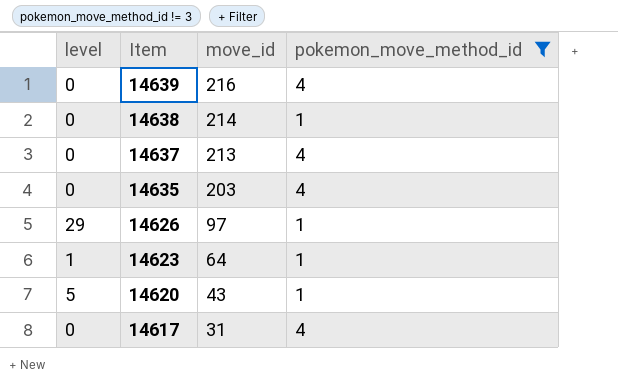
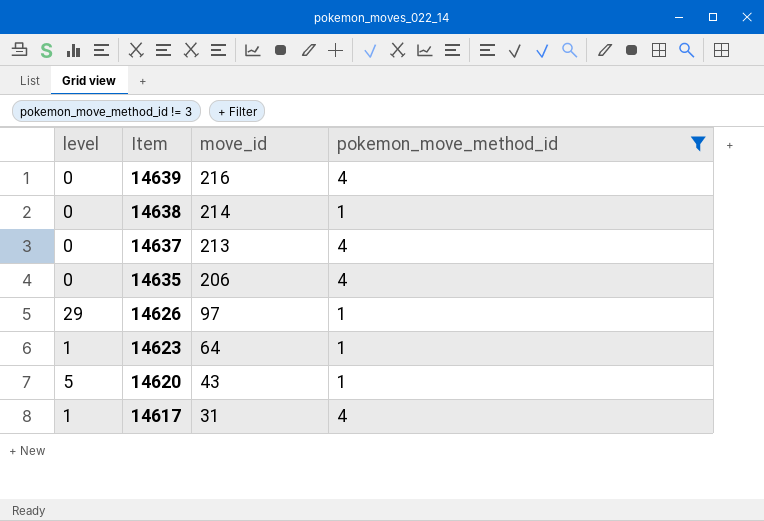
14635 | move_id: 203 -> 206
14617 | level: 0 -> 1

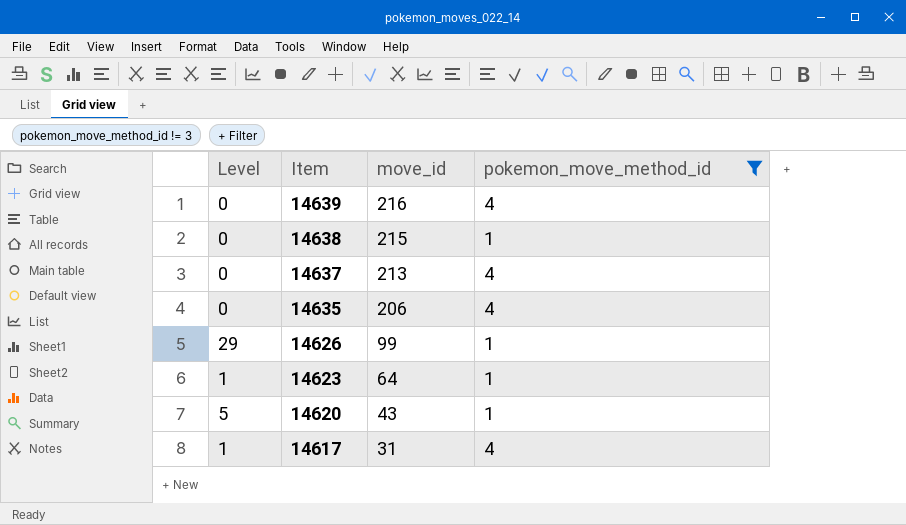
column name: level -> Level
14638 | move_id: 214 -> 215
14626 | move_id: 97 -> 99

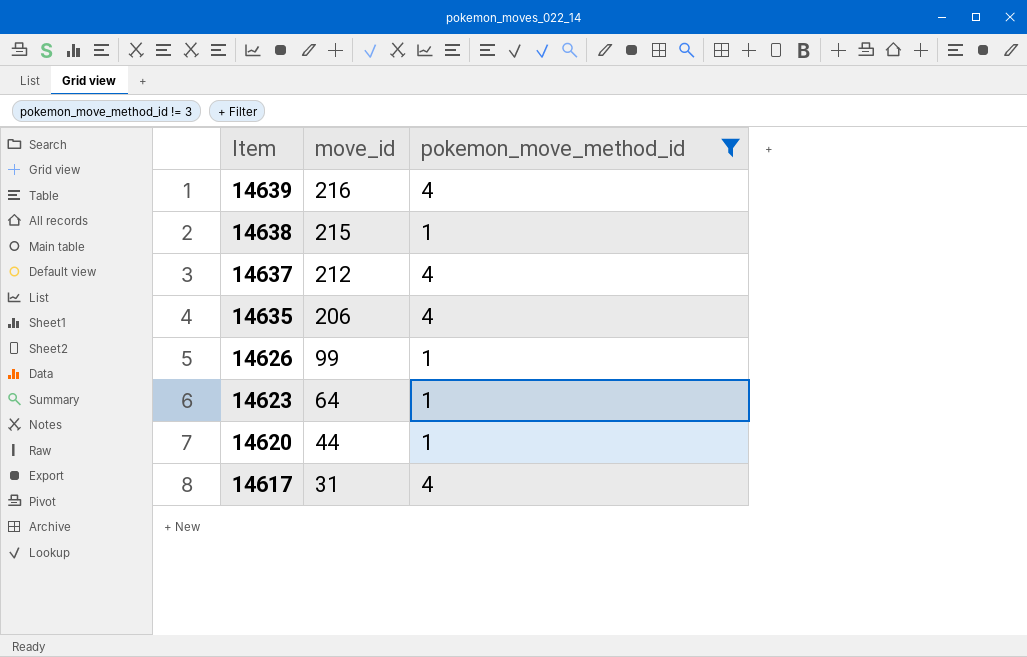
column Level | position: 1 -> none
14637 | move_id: 213 -> 212
14620 | move_id: 43 -> 44

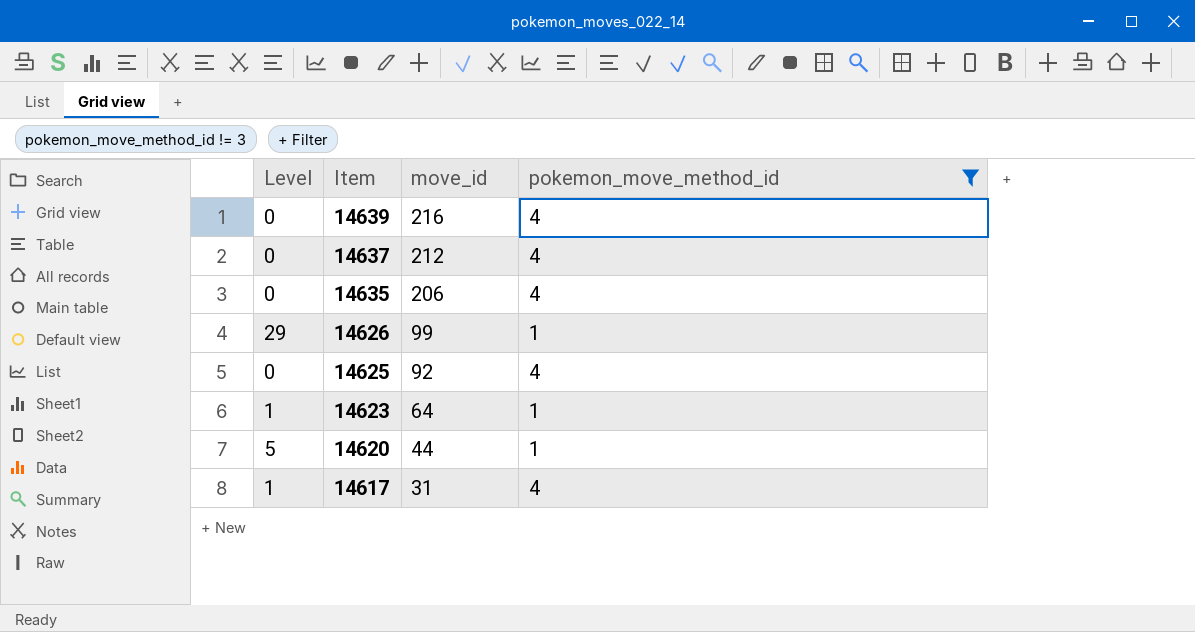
column Level | position: none -> 1
row 14638: 215 | 1 -> none
row 14625: none -> 0 | 92 | 4

